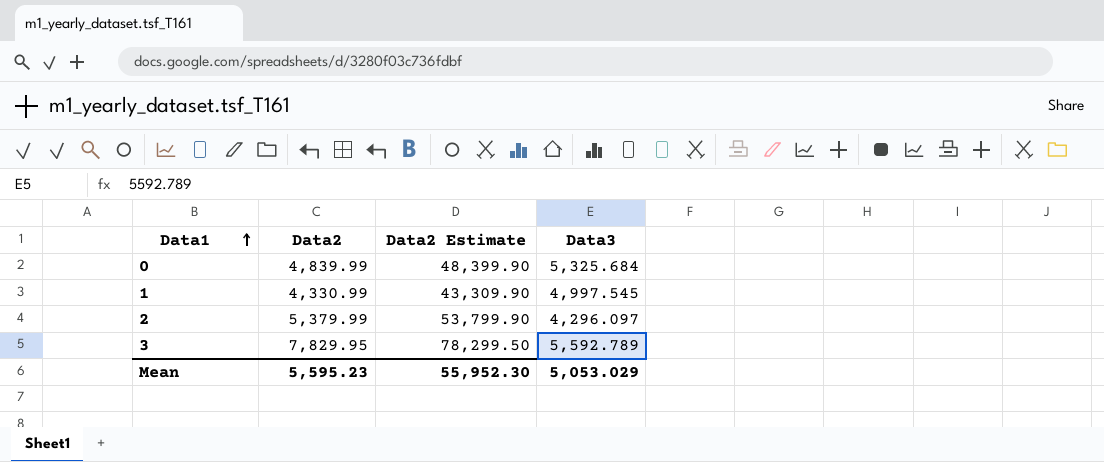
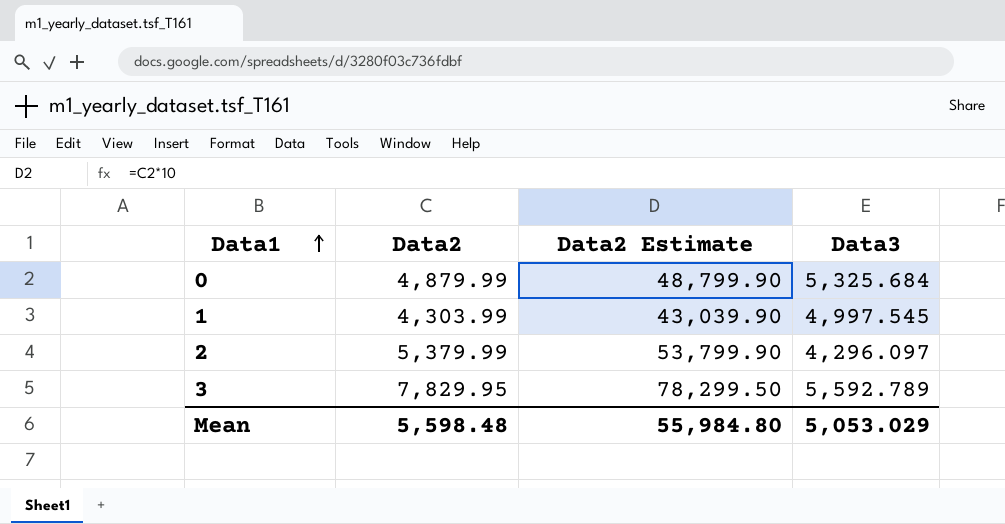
0 | Data2: 4,839.99 -> 4,879.99
0 | Data2 Estimate: 48,399.90 -> 48,799.90
1 | Data2: 4,330.99 -> 4,303.99
1 | Data2 Estimate: 43,309.90 -> 43,039.90
Mean | Data2: 5,595.23 -> 5,598.48
Mean | Data2 Estimate: 55,952.30 -> 55,984.80

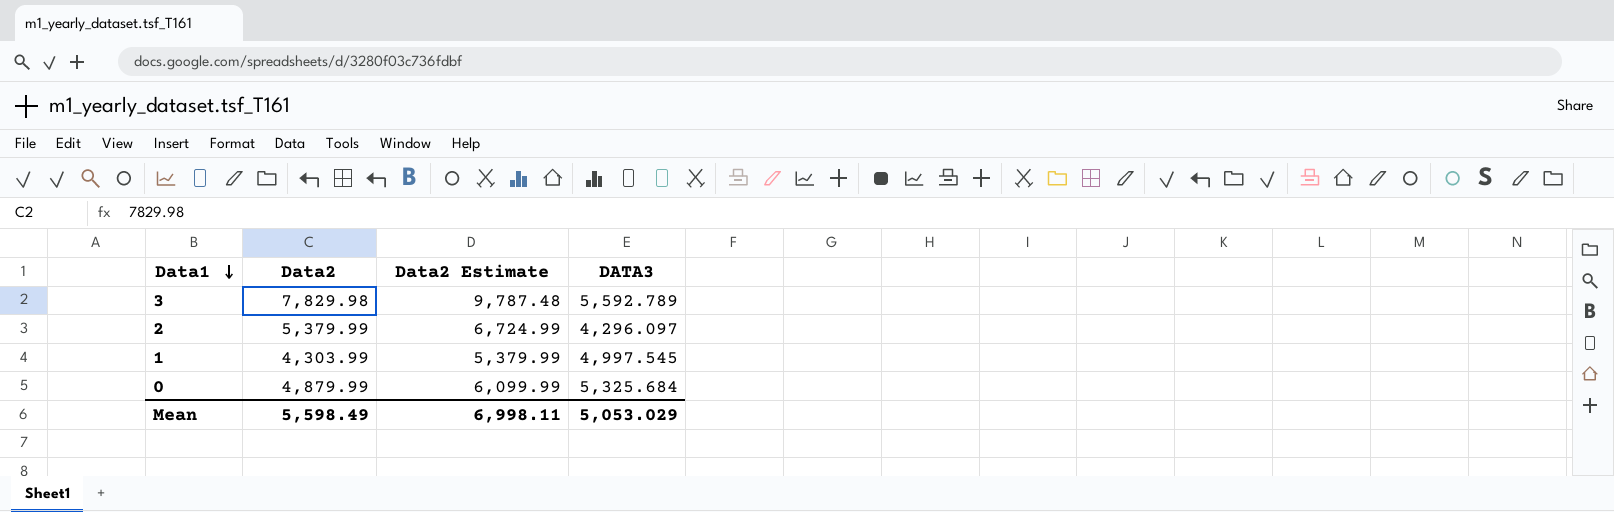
row order: Data1 ascending -> Data1 descending
column Data2 Estimate | formula: [Data2] * 10 -> [Data2] * 1.25
column name: Data3 -> DATA3
3 | Data2: 7,829.95 -> 7,829.98
Mean | Data2: 5,598.48 -> 5,598.49
Mean | Data2 Estimate: 55,984.80 -> 6,998.11

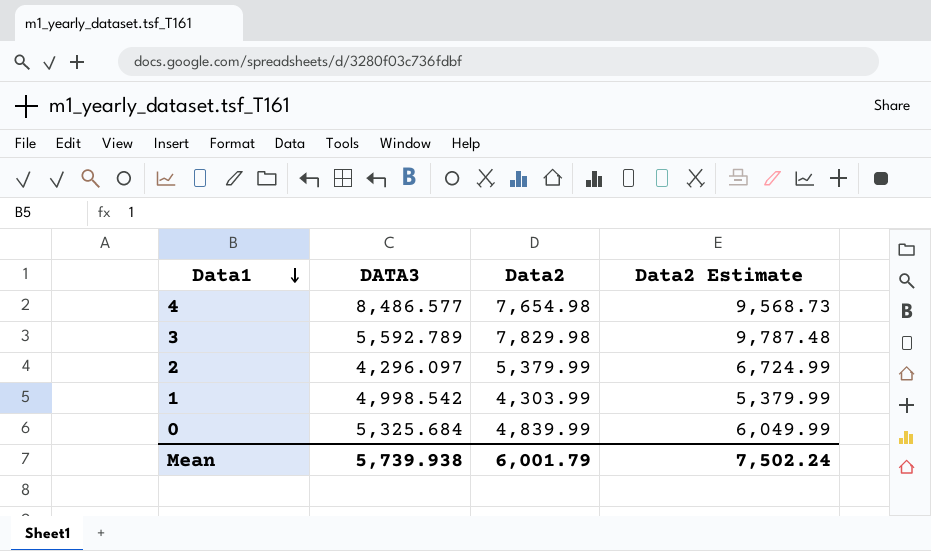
column DATA3 | position: 4 -> 2
row 4: none -> 8,486.577 | 7,654.98 | 9,568.73
1 | DATA3: 4,997.545 -> 4,998.542
0 | Data2: 4,879.99 -> 4,839.99
0 | Data2 Estimate: 6,099.99 -> 6,049.99
Mean | DATA3: 5,053.029 -> 5,739.938
Mean | Data2: 5,598.49 -> 6,001.79
Mean | Data2 Estimate: 6,998.11 -> 7,502.24

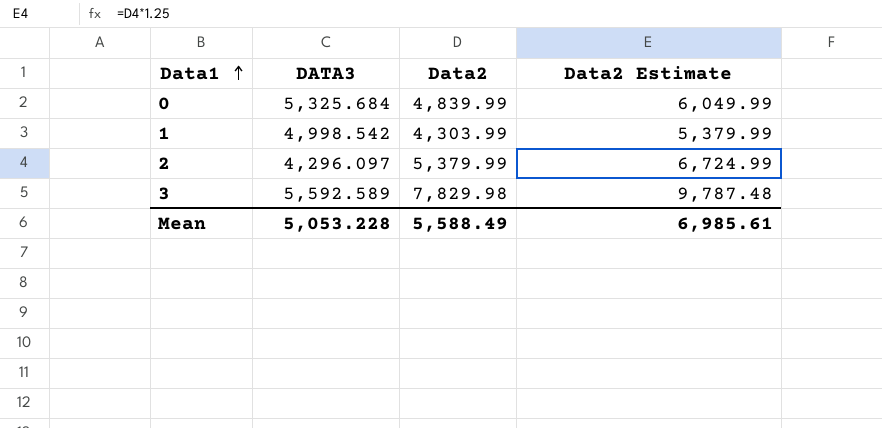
row order: Data1 descending -> Data1 ascending
row 4: 8,486.577 | 7,654.98 | 9,568.73 -> none
3 | DATA3: 5,592.789 -> 5,592.589
Mean | DATA3: 5,739.938 -> 5,053.228
Mean | Data2: 6,001.79 -> 5,588.49
Mean | Data2 Estimate: 7,502.24 -> 6,985.61

